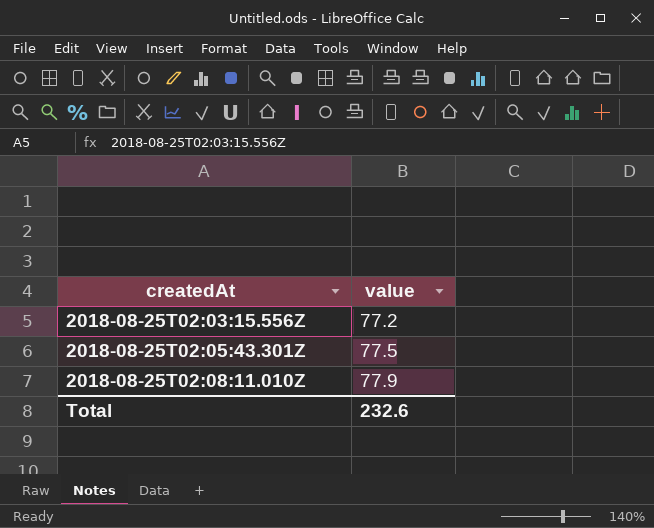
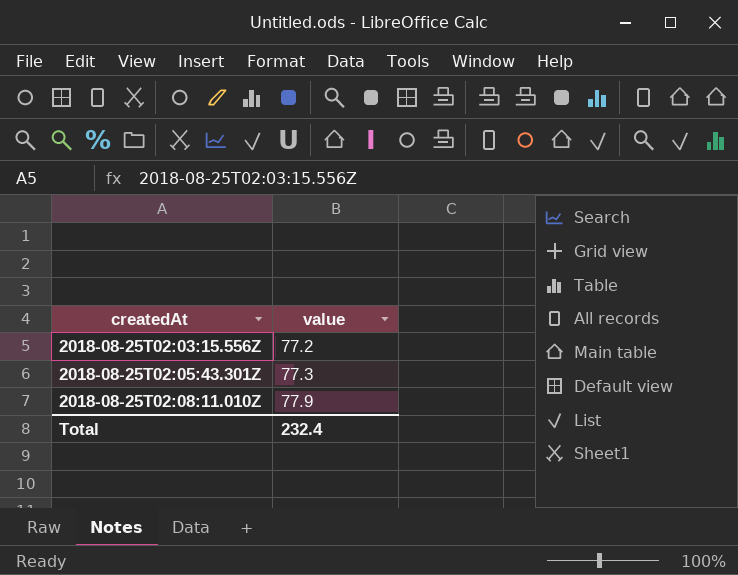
2018-08-25T02:05:43.301Z | value: 77.5 -> 77.3
Total | value: 232.6 -> 232.4

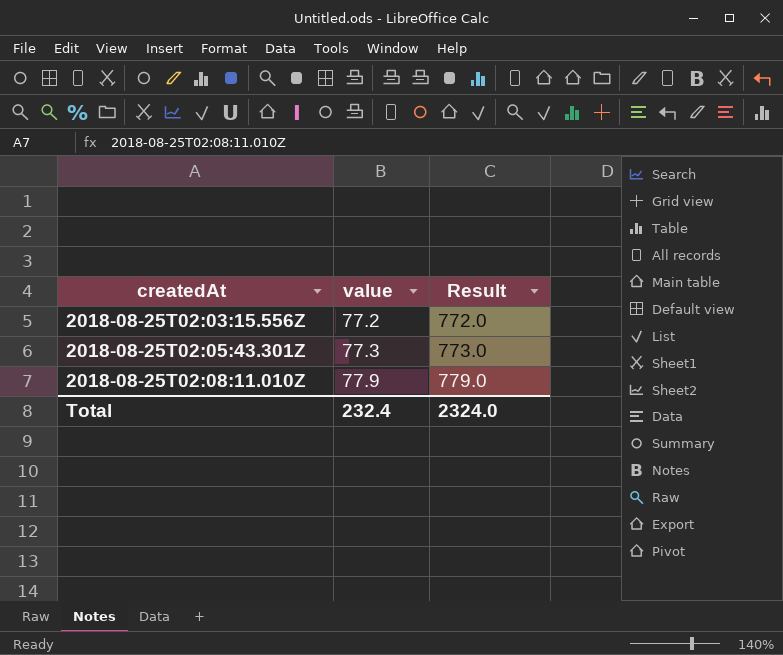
column Result | formula: none -> [value] * 10

